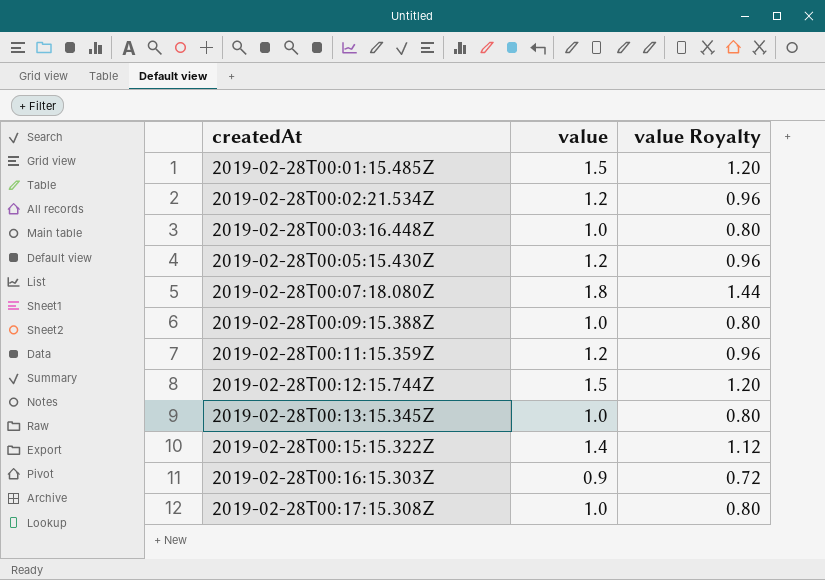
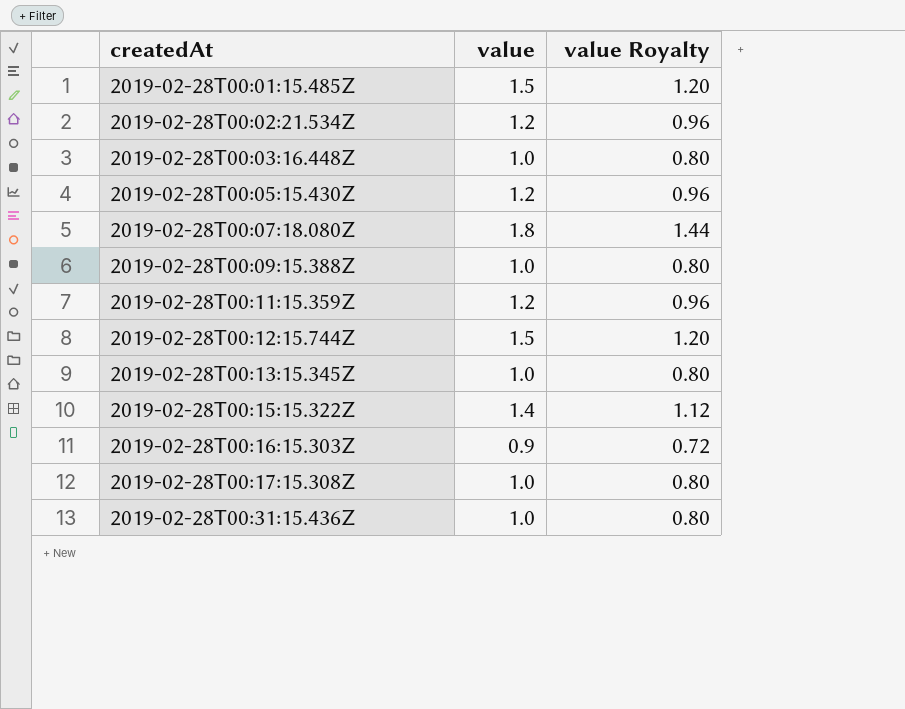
row 2019-02-28T00:31:15.436Z: none -> 1.0 | 0.80

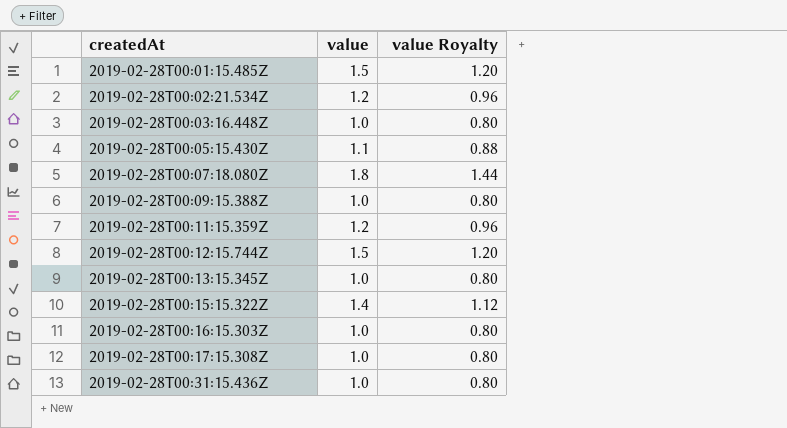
2019-02-28T00:05:15.430Z | value: 1.2 -> 1.1
2019-02-28T00:05:15.430Z | value Royalty: 0.96 -> 0.88
2019-02-28T00:16:15.303Z | value: 0.9 -> 1.0
2019-02-28T00:16:15.303Z | value Royalty: 0.72 -> 0.80

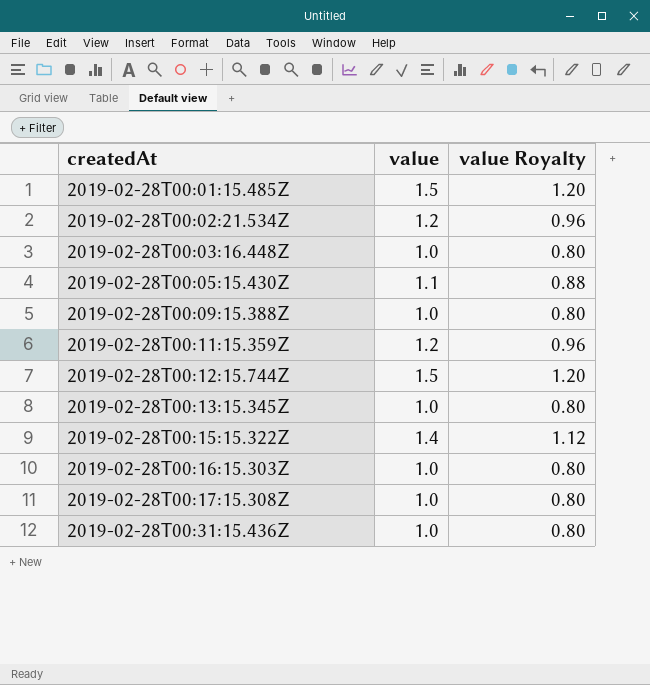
row 2019-02-28T00:07:18.080Z: 1.8 | 1.44 -> none

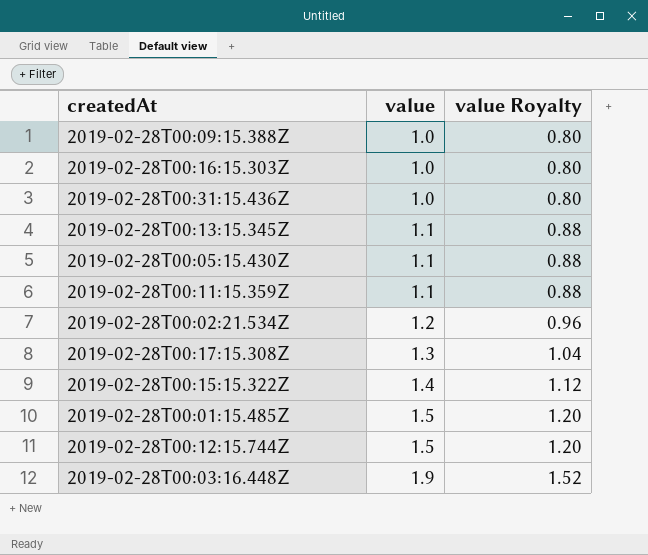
row order: createdAt ascending -> value ascending
2019-02-28T00:13:15.345Z | value: 1.0 -> 1.1
2019-02-28T00:13:15.345Z | value Royalty: 0.80 -> 0.88
2019-02-28T00:11:15.359Z | value: 1.2 -> 1.1
2019-02-28T00:11:15.359Z | value Royalty: 0.96 -> 0.88
2019-02-28T00:17:15.308Z | value: 1.0 -> 1.3
2019-02-28T00:17:15.308Z | value Royalty: 0.80 -> 1.04
2019-02-28T00:03:16.448Z | value: 1.0 -> 1.9
2019-02-28T00:03:16.448Z | value Royalty: 0.80 -> 1.52

